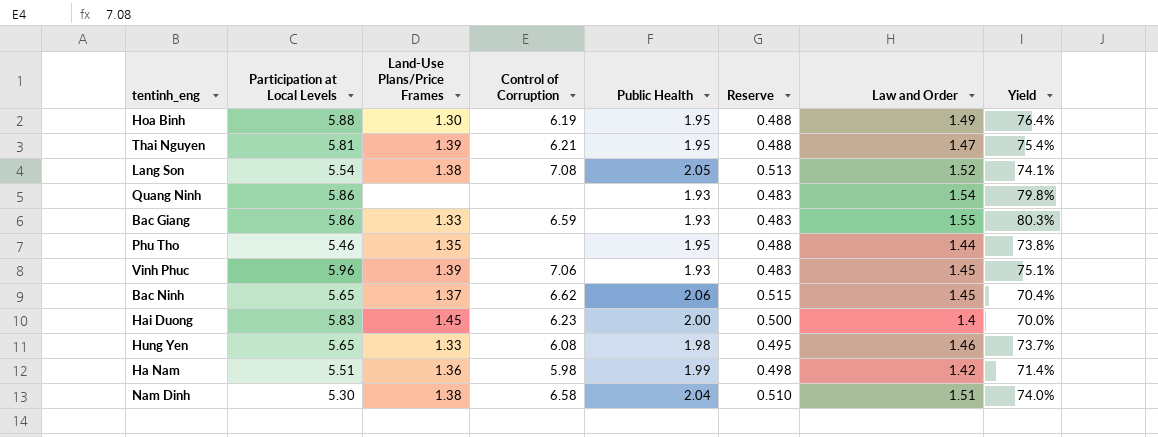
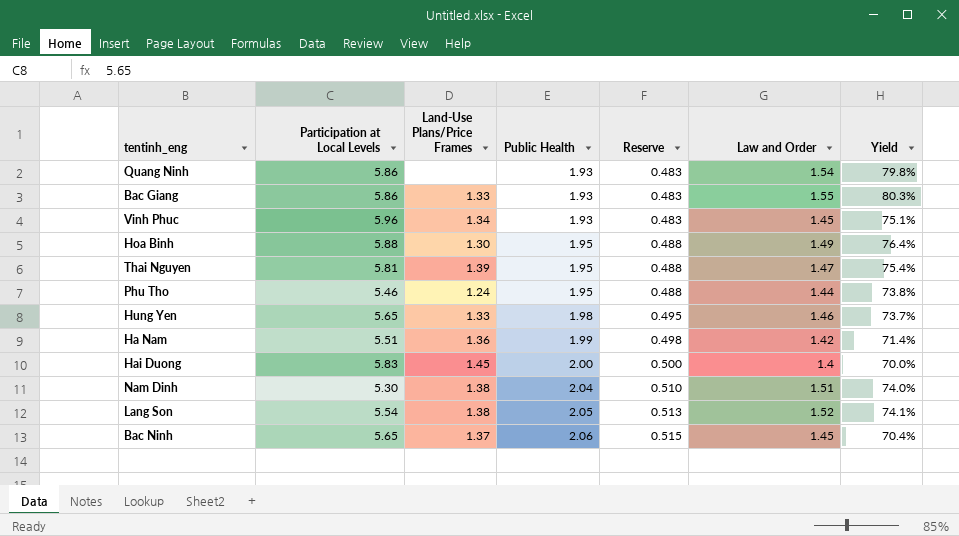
row order: none -> Public Health ascending
column Control of Corruption | position: 4 -> none
Vinh Phuc | Land-Use Plans/Price Frames: 1.39 -> 1.34
Phu Tho | Land-Use Plans/Price Frames: 1.35 -> 1.24

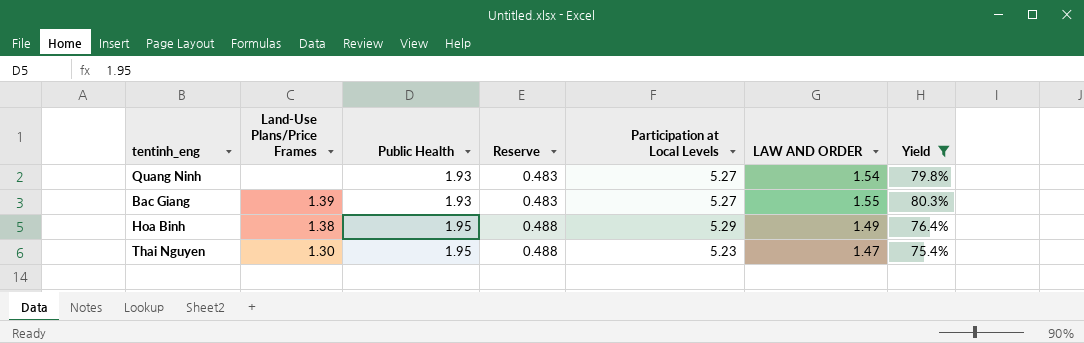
filter: none -> Yield >= 75.4%
column Participation at Local Levels | position: 2 -> 5
column name: Law and Order -> LAW AND ORDER
Quang Ninh | Participation at Local Levels: 5.86 -> 5.27
Bac Giang | Land-Use Plans/Price Frames: 1.33 -> 1.39
Bac Giang | Participation at Local Levels: 5.86 -> 5.27
Hoa Binh | Land-Use Plans/Price Frames: 1.30 -> 1.38
Hoa Binh | Participation at Local Levels: 5.88 -> 5.29
Thai Nguyen | Land-Use Plans/Price Frames: 1.39 -> 1.30
Thai Nguyen | Participation at Local Levels: 5.81 -> 5.23

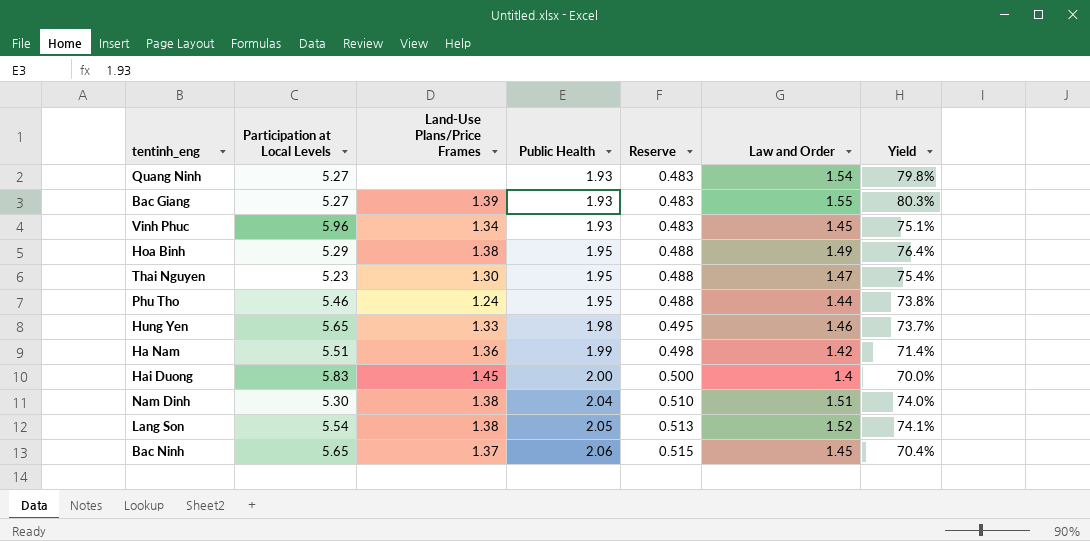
filter: Yield >= 75.4% -> none
column Participation at Local Levels | position: 5 -> 2
column name: LAW AND ORDER -> Law and Order

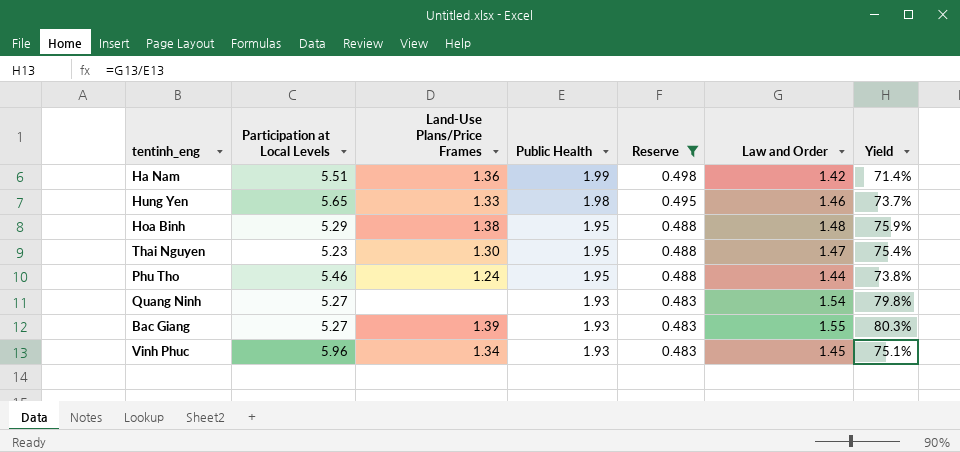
filter: none -> Reserve <= 0.498
row order: Public Health ascending -> Public Health descending
Hoa Binh | Law and Order: 1.49 -> 1.48
Hoa Binh | Yield: 76.4% -> 75.9%

